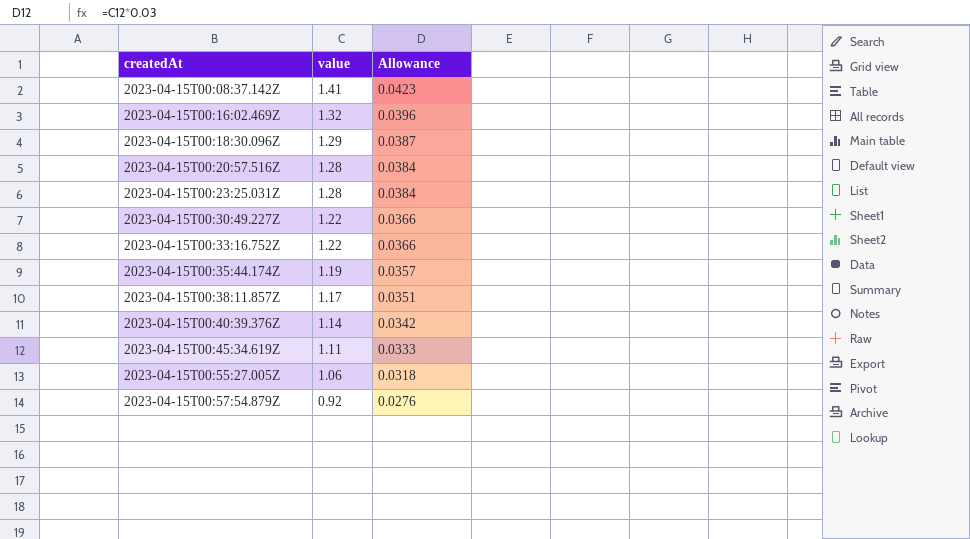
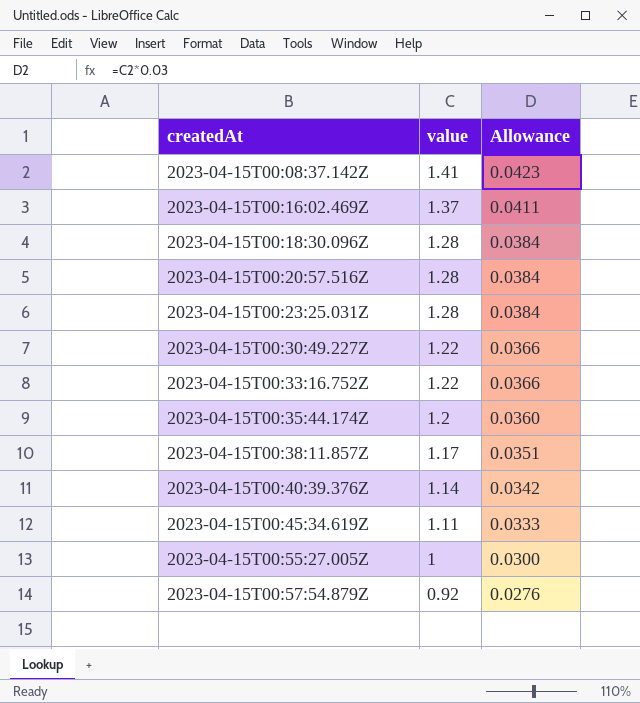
2023-04-15T00:16:02.469Z | value: 1.32 -> 1.37
2023-04-15T00:16:02.469Z | Allowance: 0.0396 -> 0.0411
2023-04-15T00:18:30.096Z | value: 1.29 -> 1.28
2023-04-15T00:18:30.096Z | Allowance: 0.0387 -> 0.0384
2023-04-15T00:35:44.174Z | value: 1.19 -> 1.2
2023-04-15T00:35:44.174Z | Allowance: 0.0357 -> 0.0360
2023-04-15T00:55:27.005Z | value: 1.06 -> 1
2023-04-15T00:55:27.005Z | Allowance: 0.0318 -> 0.0300

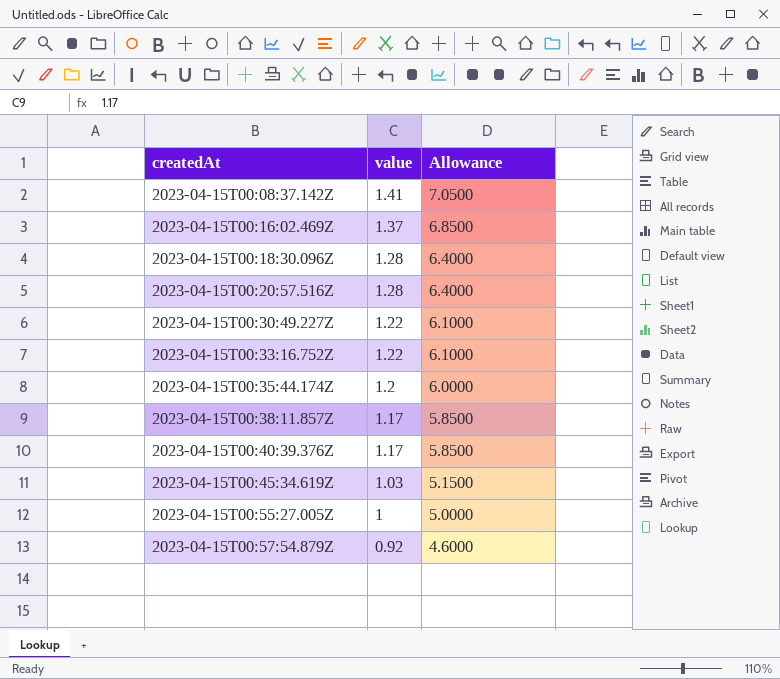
column Allowance | formula: [value] * 0.03 -> [value] * 5
row 2023-04-15T00:23:25.031Z: 1.28 | 0.0384 -> none
2023-04-15T00:40:39.376Z | value: 1.14 -> 1.17
2023-04-15T00:45:34.619Z | value: 1.11 -> 1.03

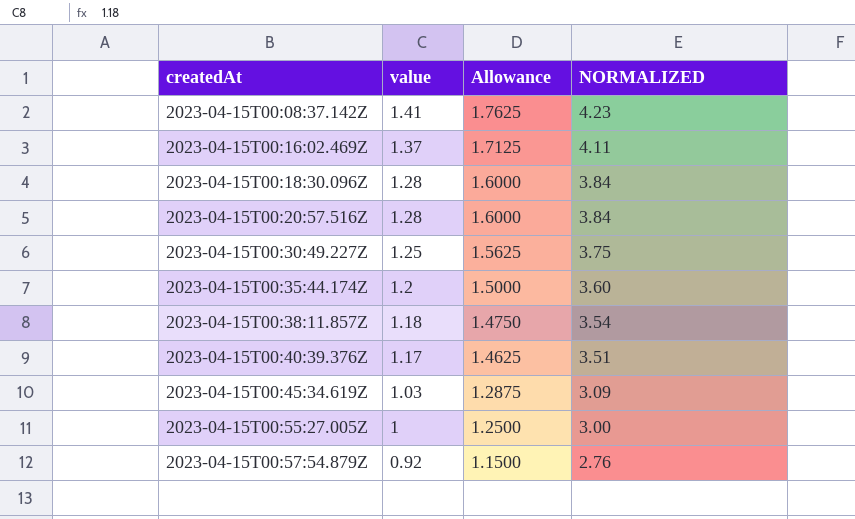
column Allowance | formula: [value] * 5 -> [value] * 1.25
column NORMALIZED | formula: none -> [value] * 3
row 2023-04-15T00:33:16.752Z: 1.22 | 6.1000 -> none
2023-04-15T00:30:49.227Z | value: 1.22 -> 1.25
2023-04-15T00:38:11.857Z | value: 1.17 -> 1.18

